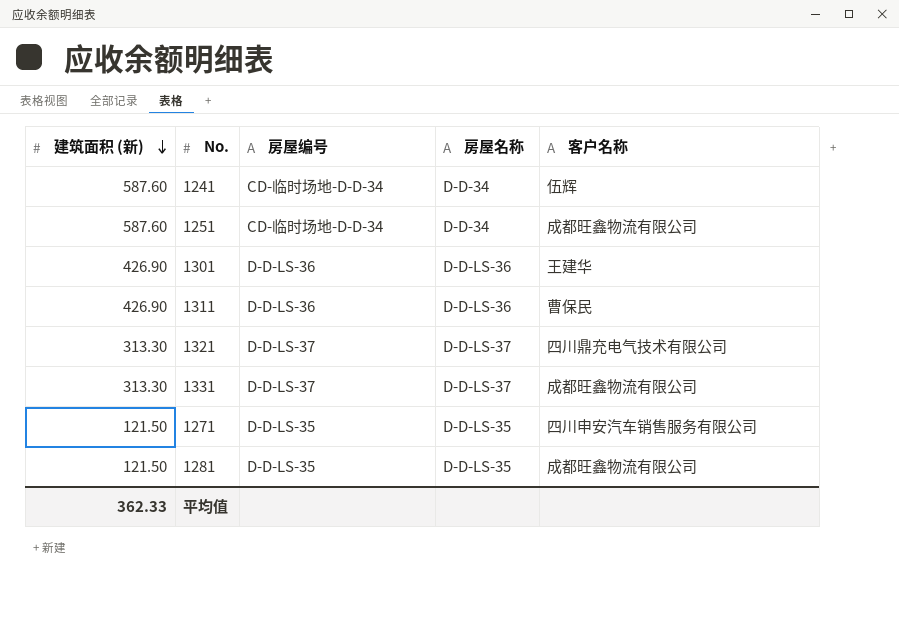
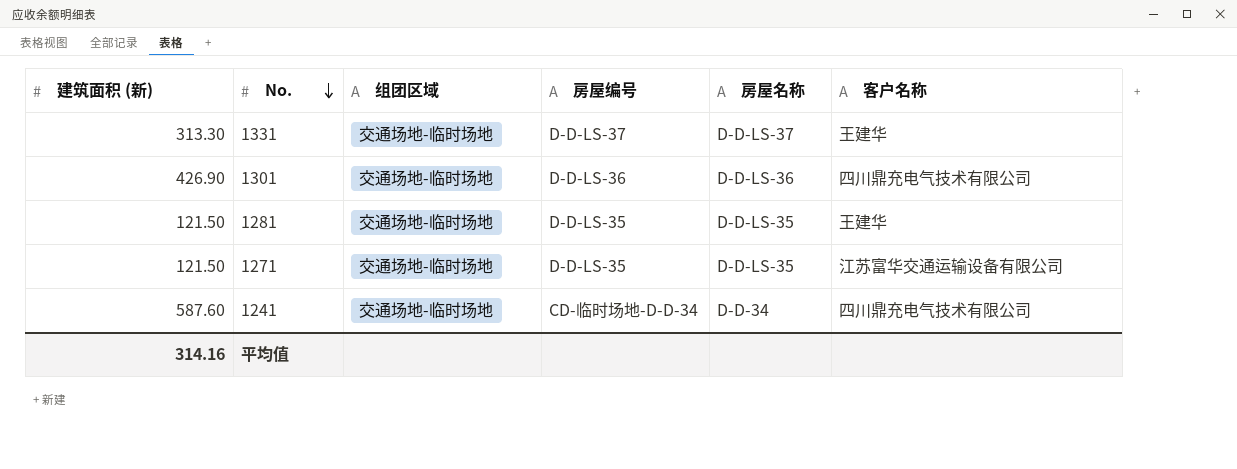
row order: 建筑面积 (新) descending -> No. descending
column 组团区域 | position: none -> 3
row 1251: 587.60 | CD-临时场地-D-D-34 | D-D-34 | 成都旺鑫物流有限公司 -> none
row 1311: 426.90 | D-D-LS-36 | D-D-LS-36 | 曹保民 -> none
row 1321: 313.30 | D-D-LS-37 | D-D-LS-37 | 四川鼎充电气技术有限公司 -> none
1331 | 客户名称: 成都旺鑫物流有限公司 -> 王建华
1301 | 客户名称: 王建华 -> 四川鼎充电气技术有限公司
1281 | 客户名称: 成都旺鑫物流有限公司 -> 王建华
1271 | 客户名称: 四川申安汽车销售服务有限公司 -> 江苏富华交通运输设备有限公司
1241 | 客户名称: 伍辉 -> 四川鼎充电气技术有限公司
平均值 | 建筑面积 (新): 362.33 -> 314.16

